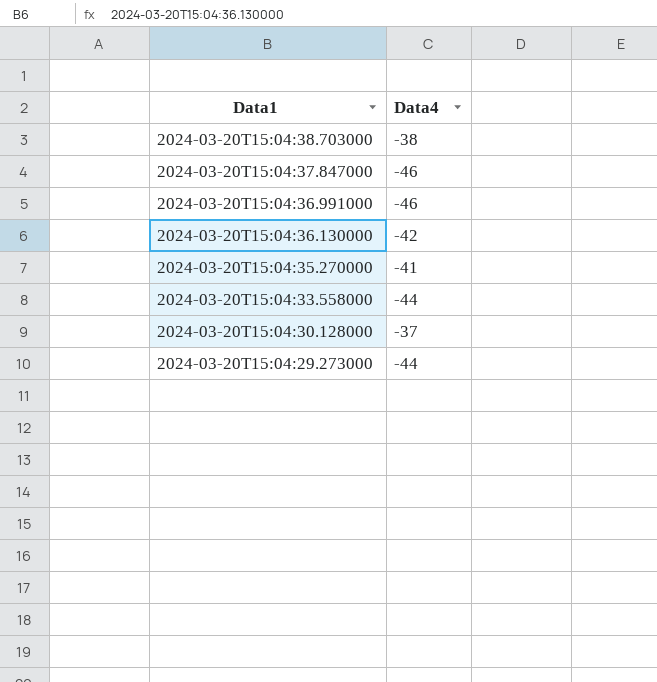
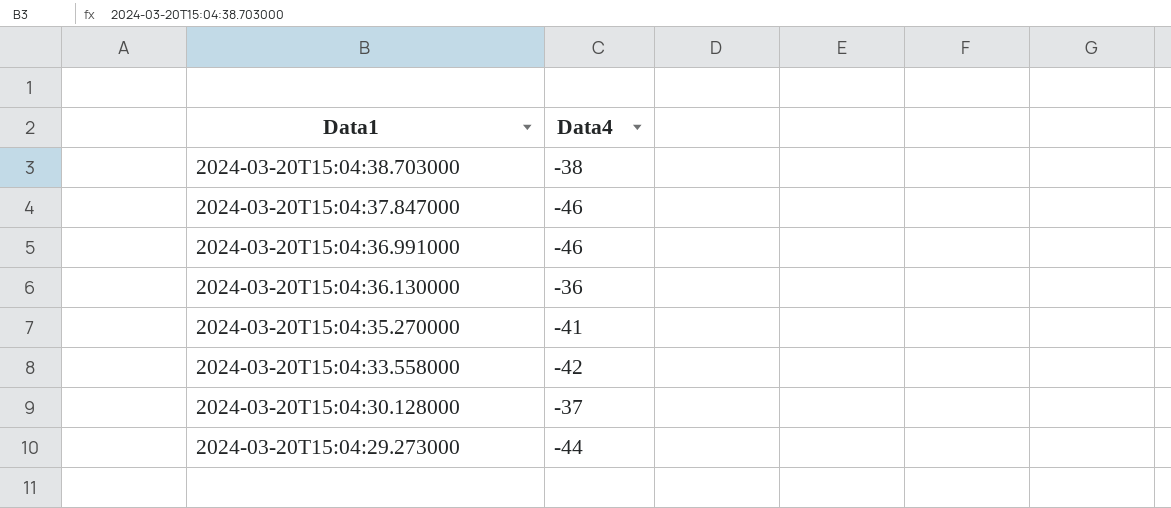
2024-03-20T15:04:36.130000 | Data4: -42 -> -36
2024-03-20T15:04:33.558000 | Data4: -44 -> -42

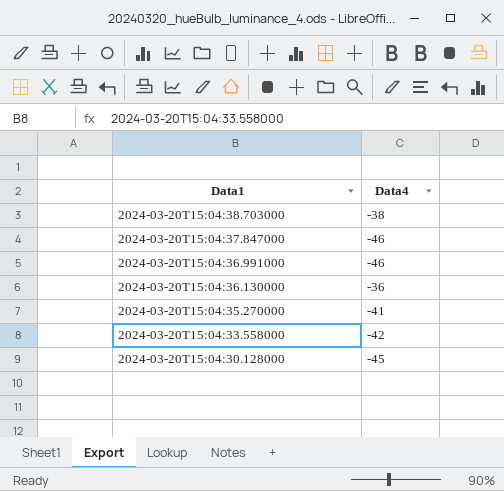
row 2024-03-20T15:04:29.273000: -44 -> none
2024-03-20T15:04:30.128000 | Data4: -37 -> -45

